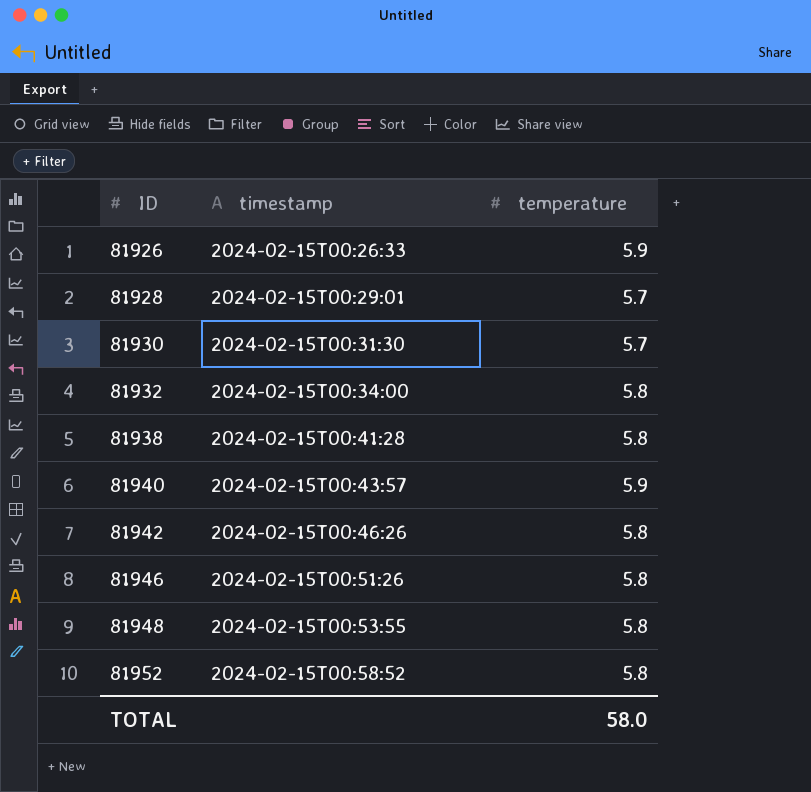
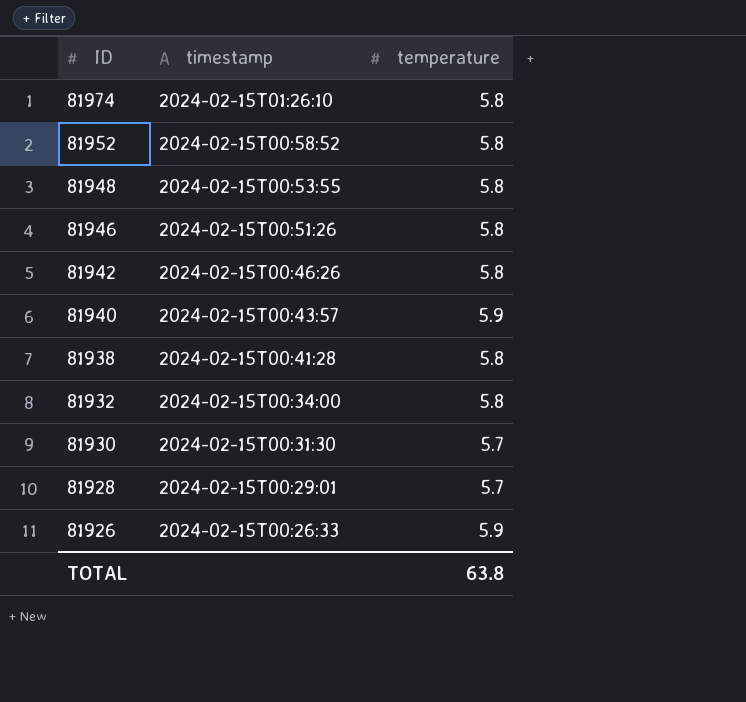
row order: ID ascending -> ID descending
row 81974: none -> 2024-02-15T01:26:10 | 5.8
TOTAL | temperature: 58.0 -> 63.8

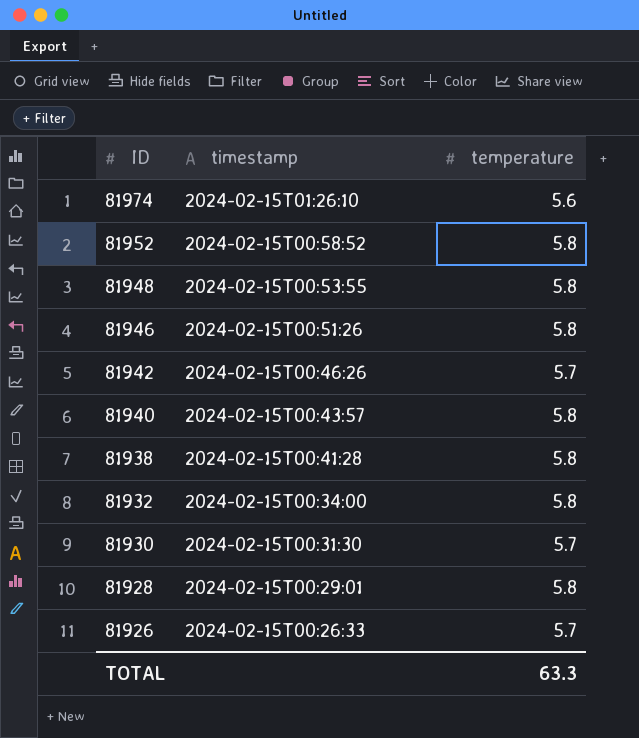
81974 | temperature: 5.8 -> 5.6
81942 | temperature: 5.8 -> 5.7
81940 | temperature: 5.9 -> 5.8
81928 | temperature: 5.7 -> 5.8
81926 | temperature: 5.9 -> 5.7
TOTAL | temperature: 63.8 -> 63.3

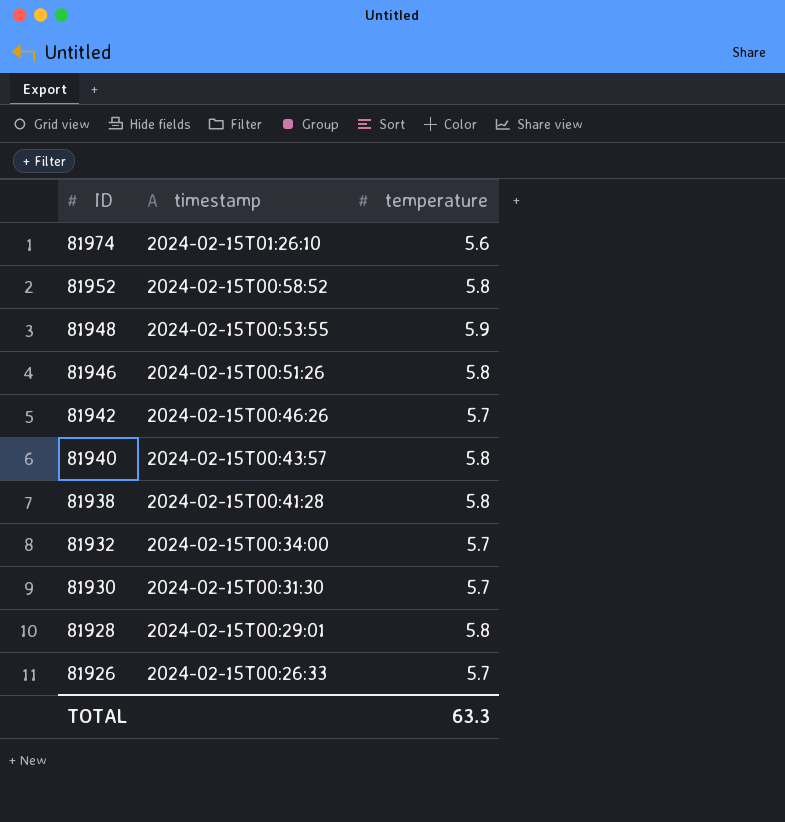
81948 | temperature: 5.8 -> 5.9
81932 | temperature: 5.8 -> 5.7

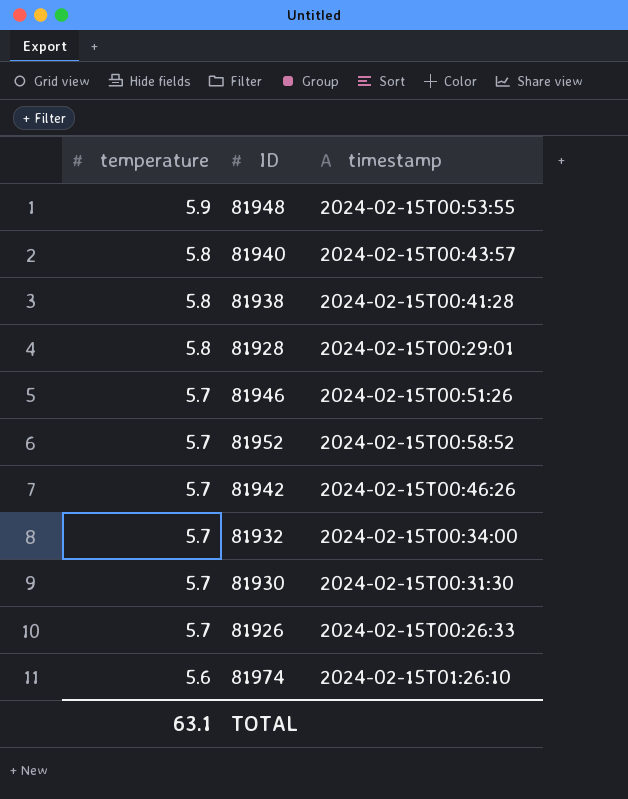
row order: ID descending -> temperature descending
column temperature | position: 3 -> 1
81946 | temperature: 5.8 -> 5.7
81952 | temperature: 5.8 -> 5.7
TOTAL | temperature: 63.3 -> 63.1

